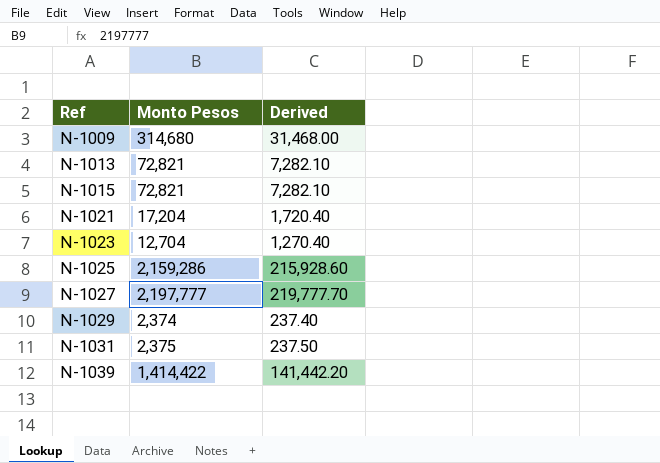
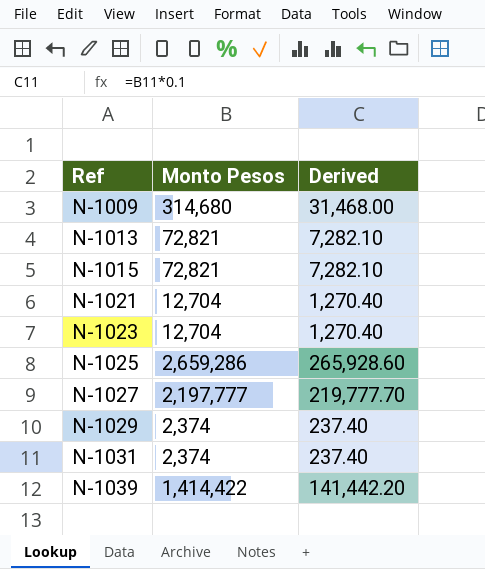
N-1021 | Monto Pesos: 17,204 -> 12,704
N-1021 | Derived: 1,720.40 -> 1,270.40
N-1025 | Monto Pesos: 2,159,286 -> 2,659,286
N-1025 | Derived: 215,928.60 -> 265,928.60
N-1031 | Monto Pesos: 2,375 -> 2,374
N-1031 | Derived: 237.50 -> 237.40

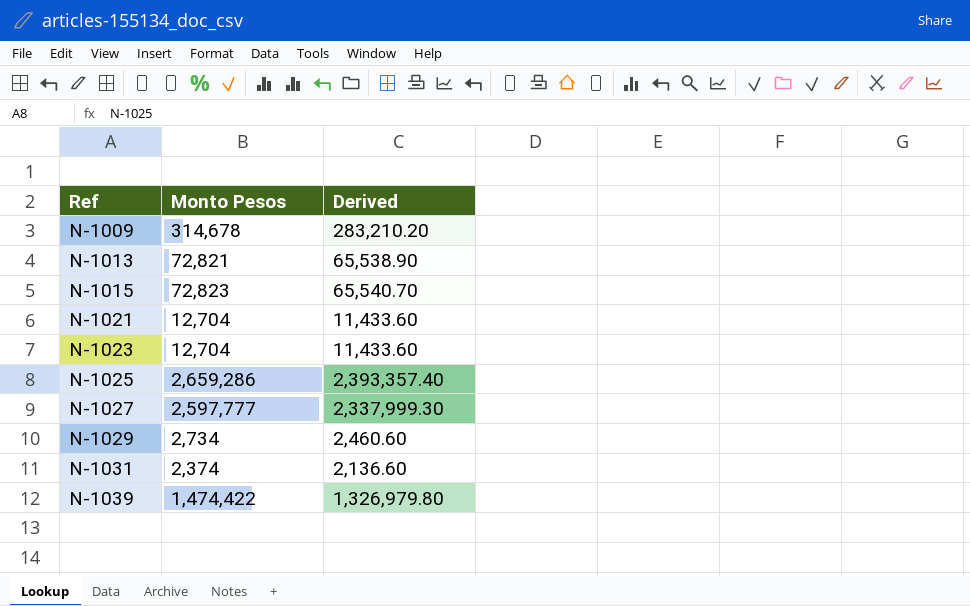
column Derived | formula: [Monto Pesos] * 0.1 -> [Monto Pesos] * 0.9
N-1009 | Monto Pesos: 314,680 -> 314,678
N-1015 | Monto Pesos: 72,821 -> 72,823
N-1027 | Monto Pesos: 2,197,777 -> 2,597,777
N-1029 | Monto Pesos: 2,374 -> 2,734
N-1039 | Monto Pesos: 1,414,422 -> 1,474,422

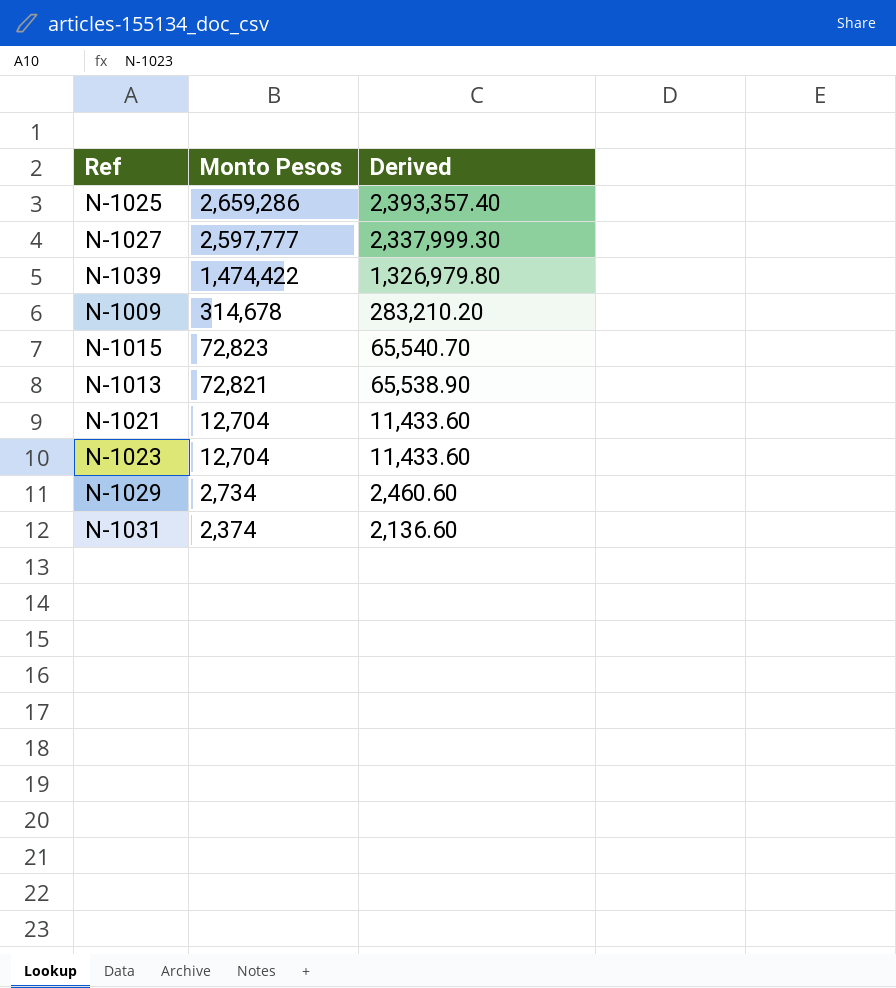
row order: Ref ascending -> Monto Pesos descending

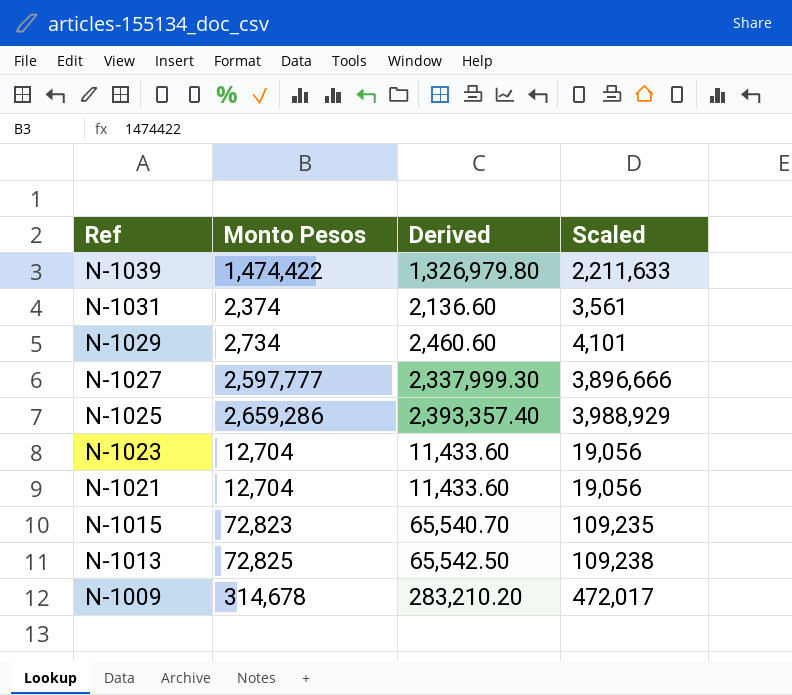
row order: Monto Pesos descending -> Ref descending
column Scaled | formula: none -> [Monto Pesos] * 1.5
N-1013 | Monto Pesos: 72,821 -> 72,825
N-1013 | Derived: 65,538.90 -> 65,542.50

